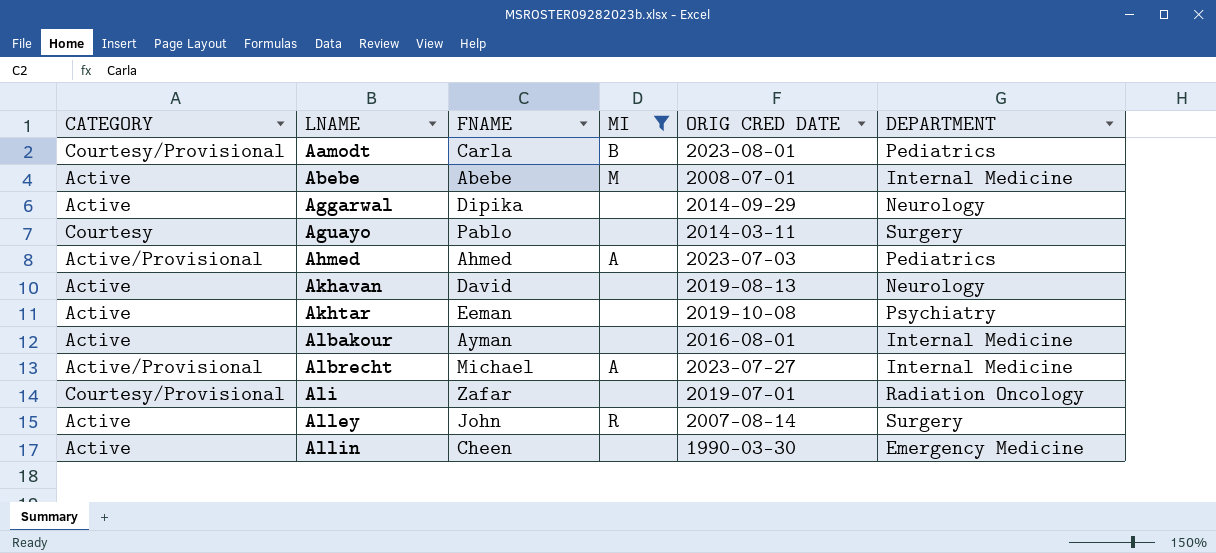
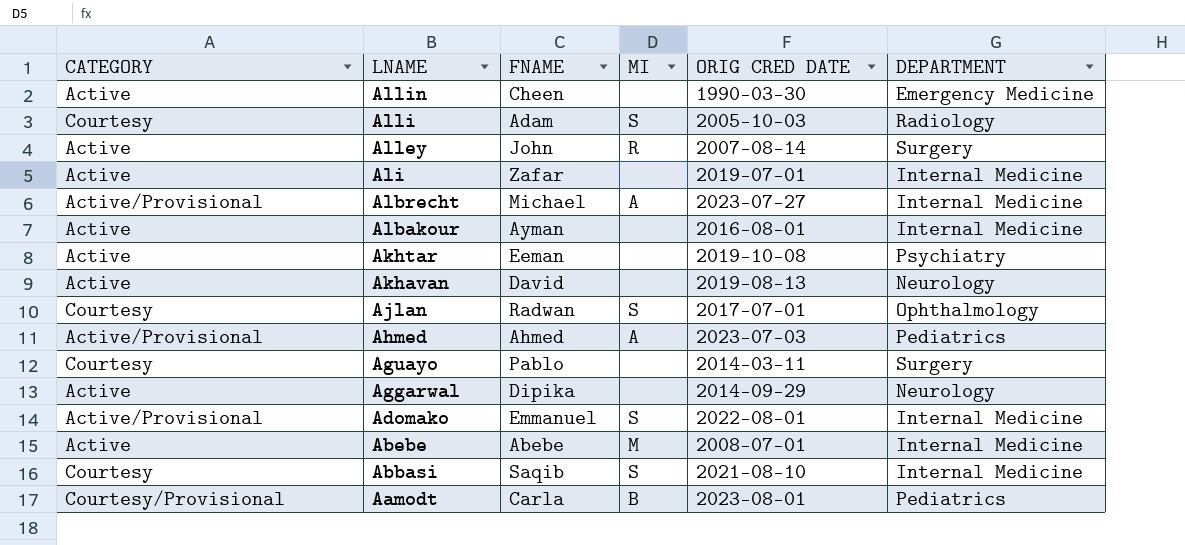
filter: MI != S -> none
row order: LNAME ascending -> LNAME descending
Ali | CATEGORY: Courtesy/Provisional -> Active
Ali | DEPARTMENT: Radiation Oncology -> Internal Medicine

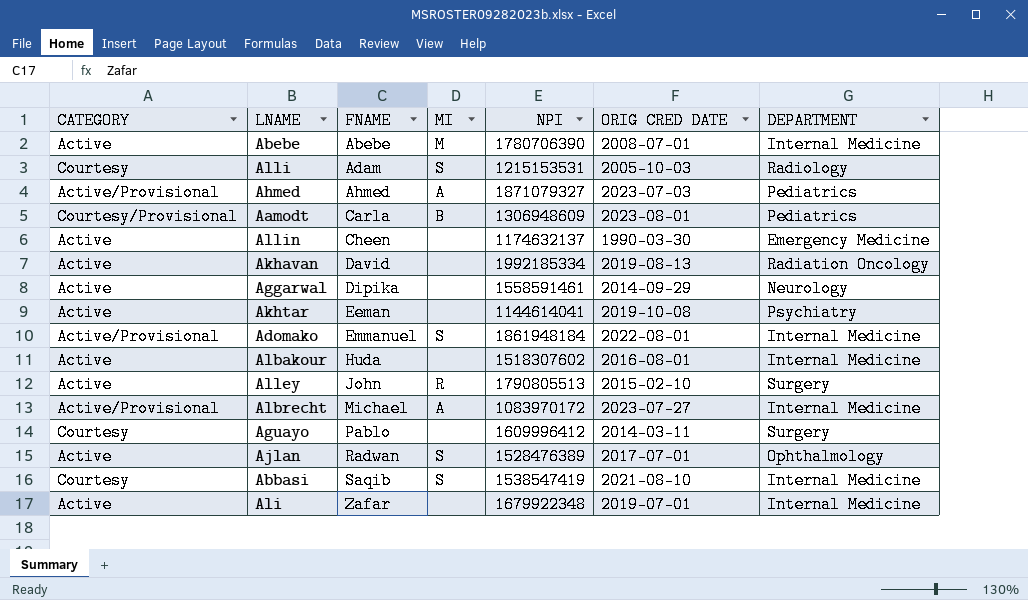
row order: LNAME descending -> FNAME ascending
column NPI | position: none -> 5
Akhavan | DEPARTMENT: Neurology -> Radiation Oncology
Albakour | FNAME: Ayman -> Huda
Alley | ORIG CRED DATE: 2007-08-14 -> 2015-02-10
Ajlan | CATEGORY: Courtesy -> Active

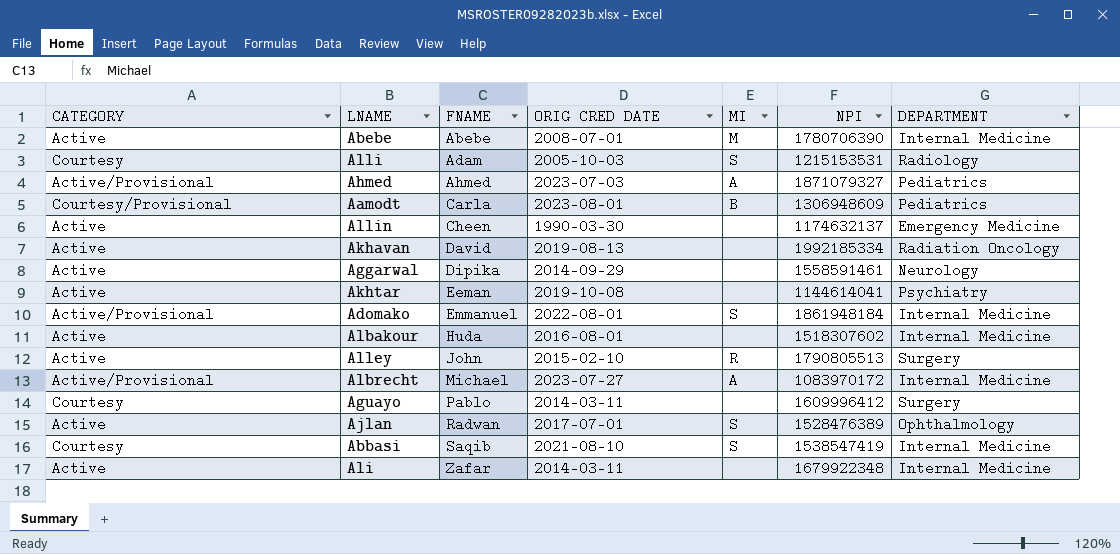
column ORIG CRED DATE | position: 6 -> 4
Ali | ORIG CRED DATE: 2019-07-01 -> 2014-03-11

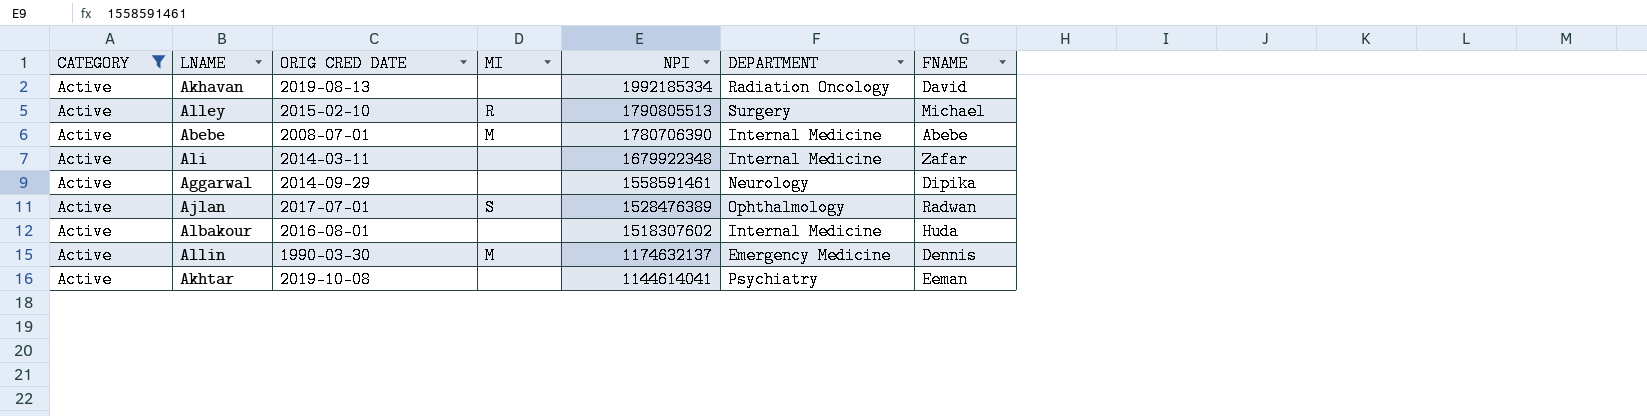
filter: none -> CATEGORY = Active
row order: FNAME ascending -> NPI descending
column FNAME | position: 3 -> 7
Alley | FNAME: John -> Michael
Allin | MI: none -> M
Allin | FNAME: Cheen -> Dennis

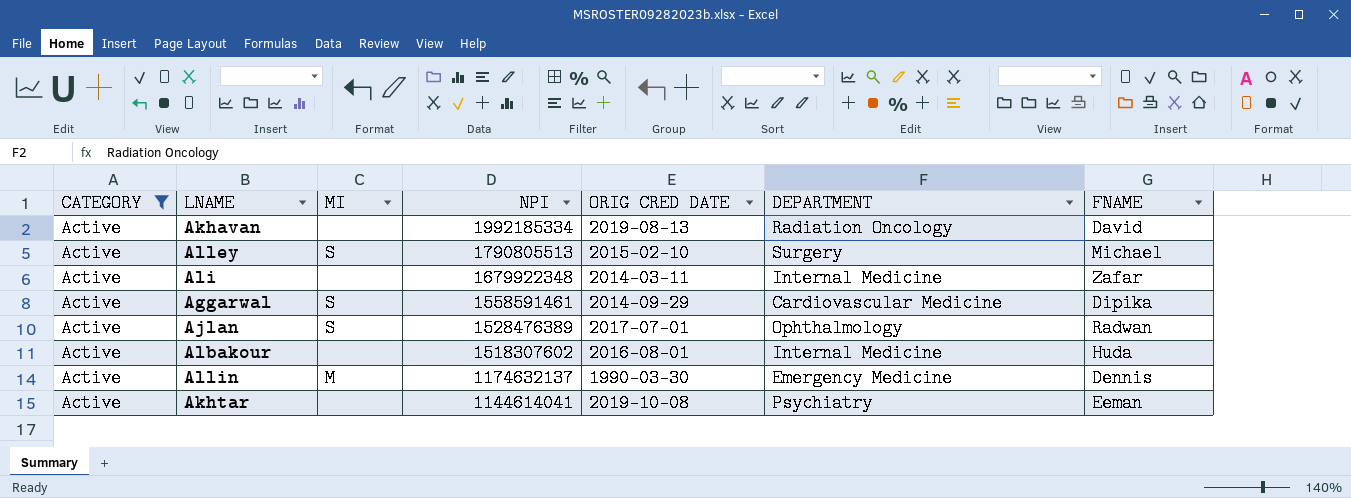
column ORIG CRED DATE | position: 3 -> 5
row Abebe: Active | 2008-07-01 | M | 1780706390 | Internal Medicine | Abebe -> none
Alley | MI: R -> S
Aggarwal | MI: none -> S
Aggarwal | DEPARTMENT: Neurology -> Cardiovascular Medicine

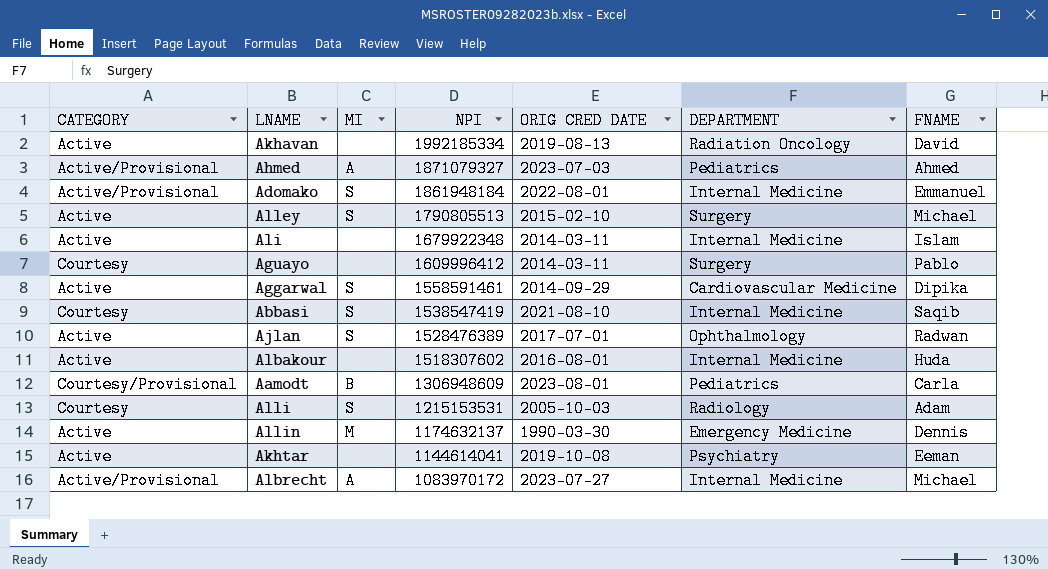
filter: CATEGORY = Active -> none
Ali | FNAME: Zafar -> Islam

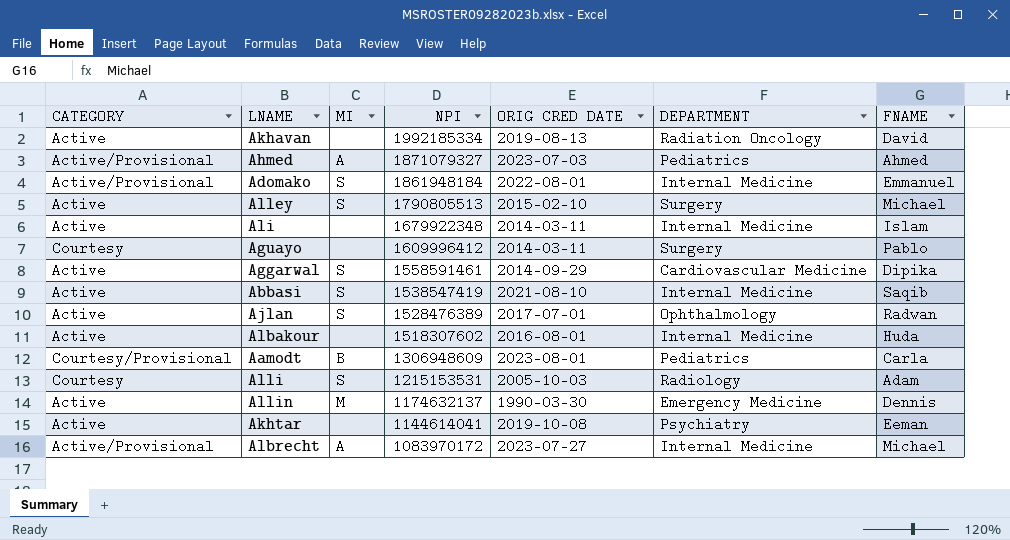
Abbasi | CATEGORY: Courtesy -> Active

